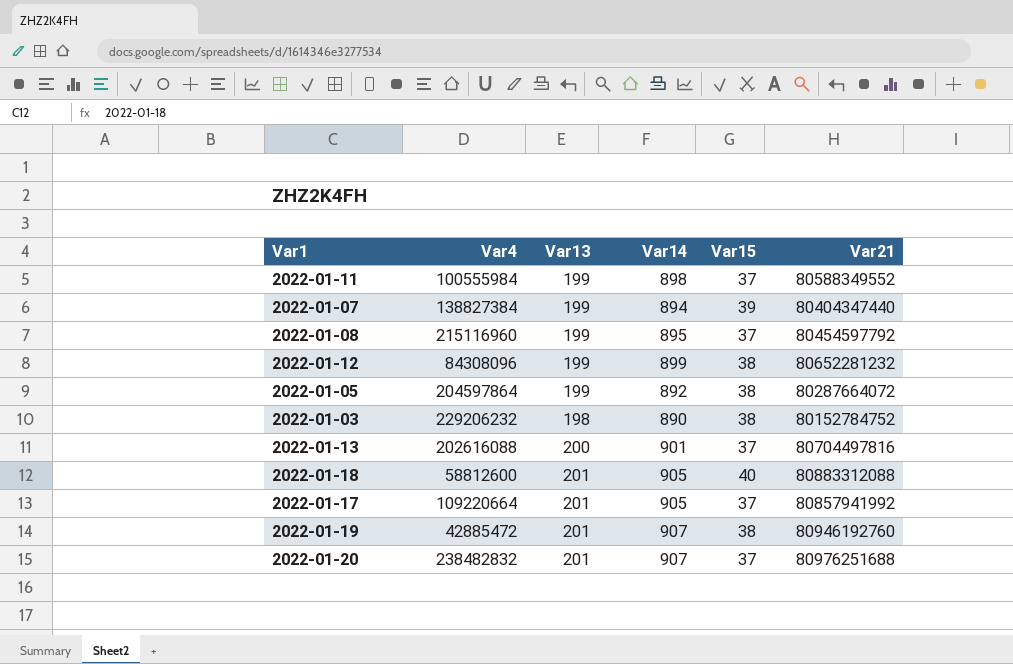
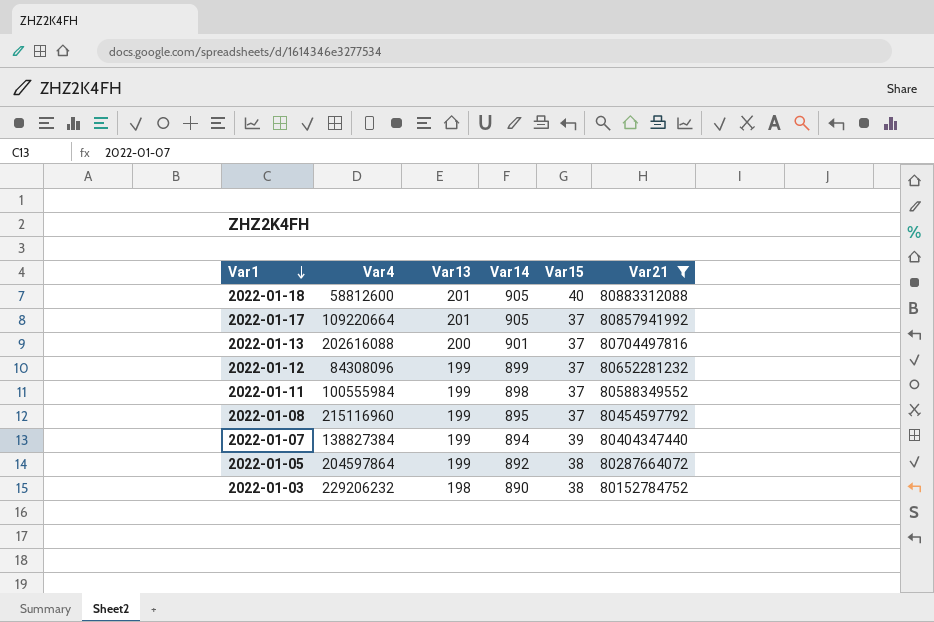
filter: none -> Var21 <= 80883312088
row order: none -> Var1 descending
2022-01-12 | Var15: 38 -> 37

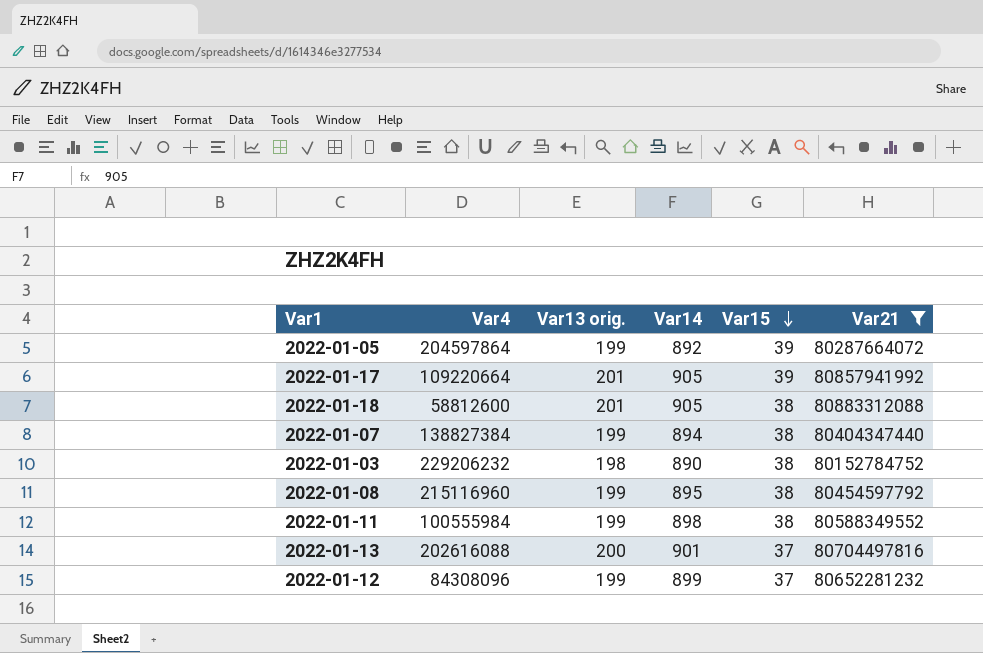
row order: Var1 descending -> Var15 descending
column name: Var13 -> Var13 orig.
2022-01-05 | Var15: 38 -> 39
2022-01-17 | Var15: 37 -> 39
2022-01-18 | Var15: 40 -> 38
2022-01-07 | Var15: 39 -> 38
2022-01-08 | Var15: 37 -> 38
2022-01-11 | Var15: 37 -> 38

